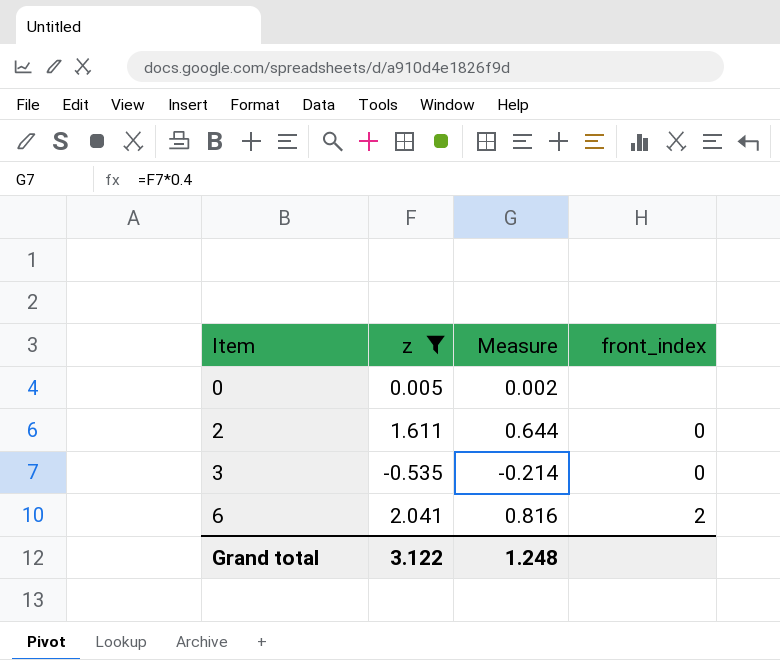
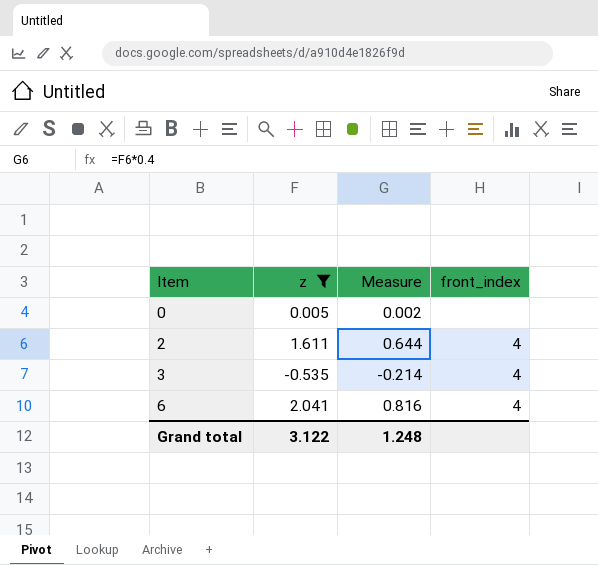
2 | front_index: 0 -> 4
3 | front_index: 0 -> 4
6 | front_index: 2 -> 4

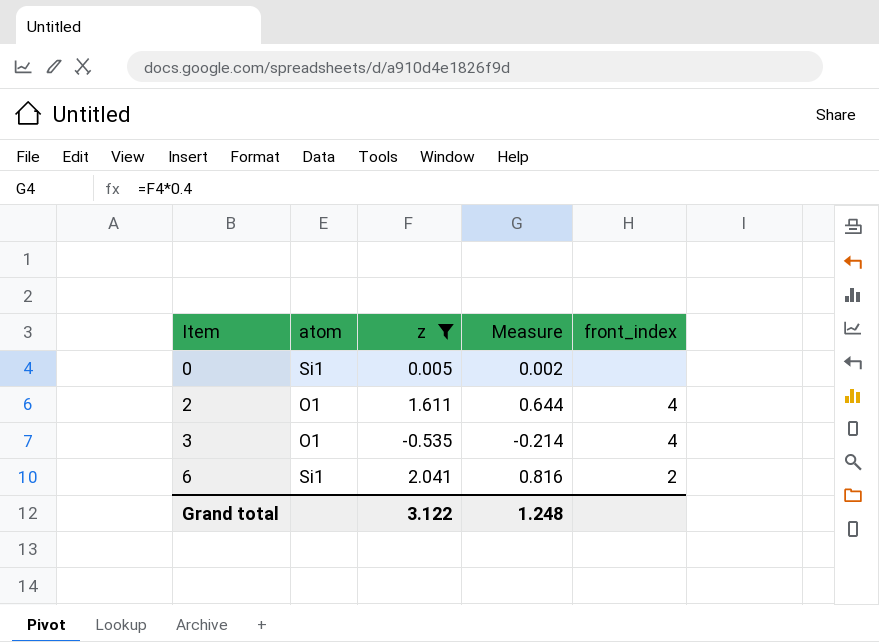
column atom | position: none -> 2
6 | front_index: 4 -> 2

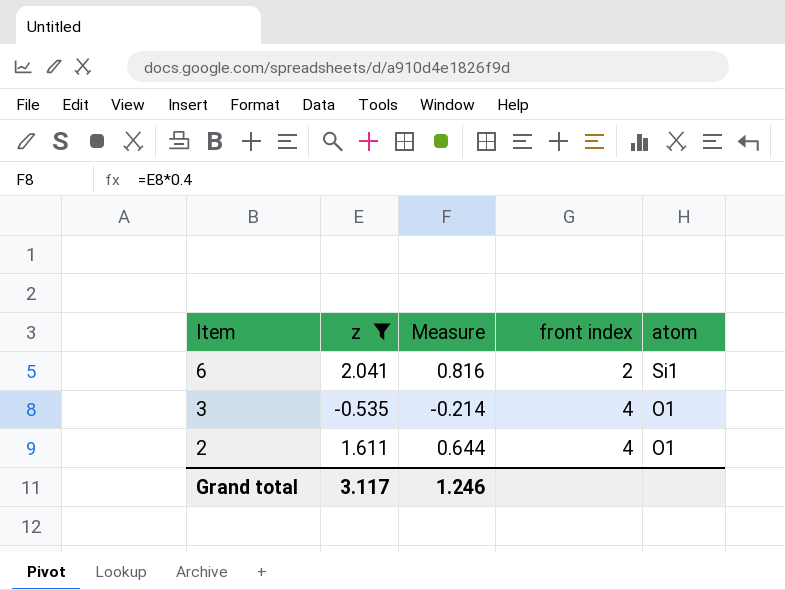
row order: Item ascending -> Item descending
column name: front_index -> front index
column atom | position: 2 -> 5
row 0: Si1 | 0.005 | 0.002 | none -> none
Grand total | z: 3.122 -> 3.117
Grand total | Measure: 1.248 -> 1.246

